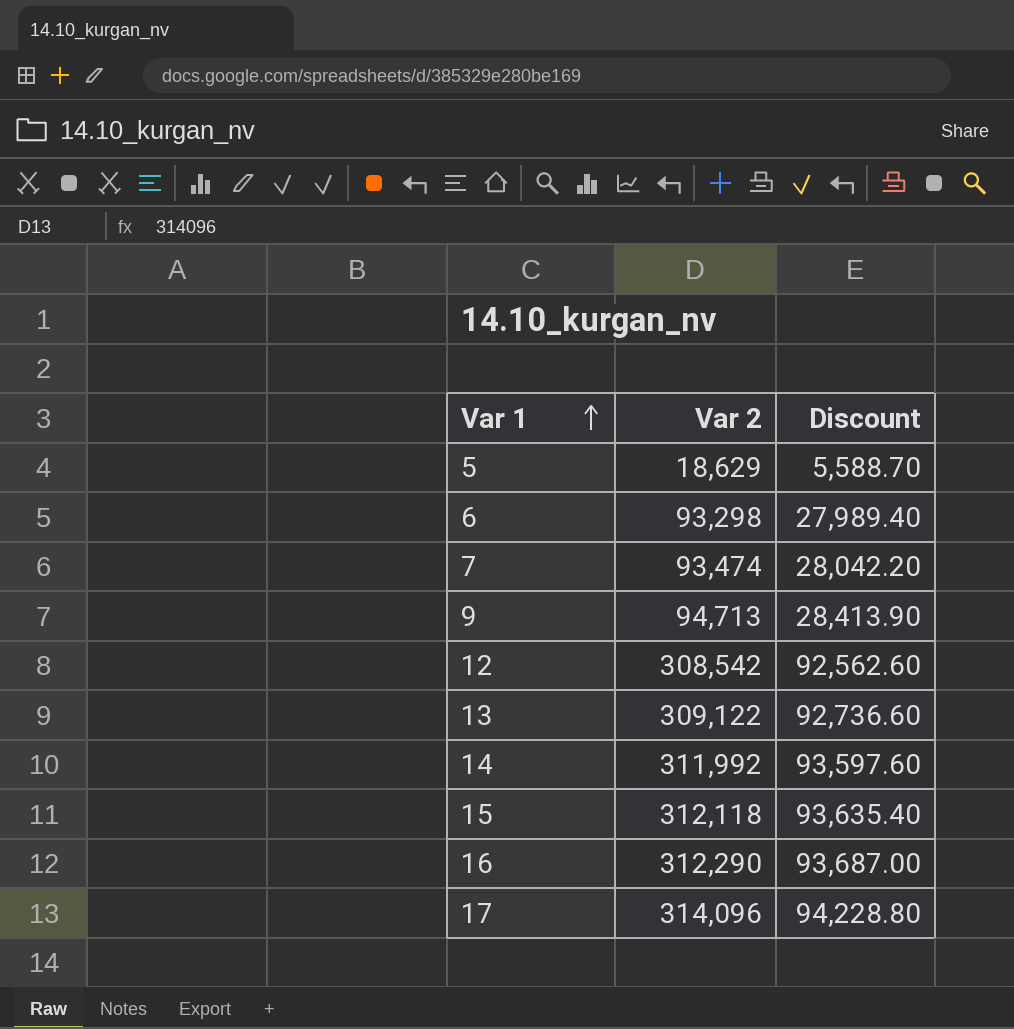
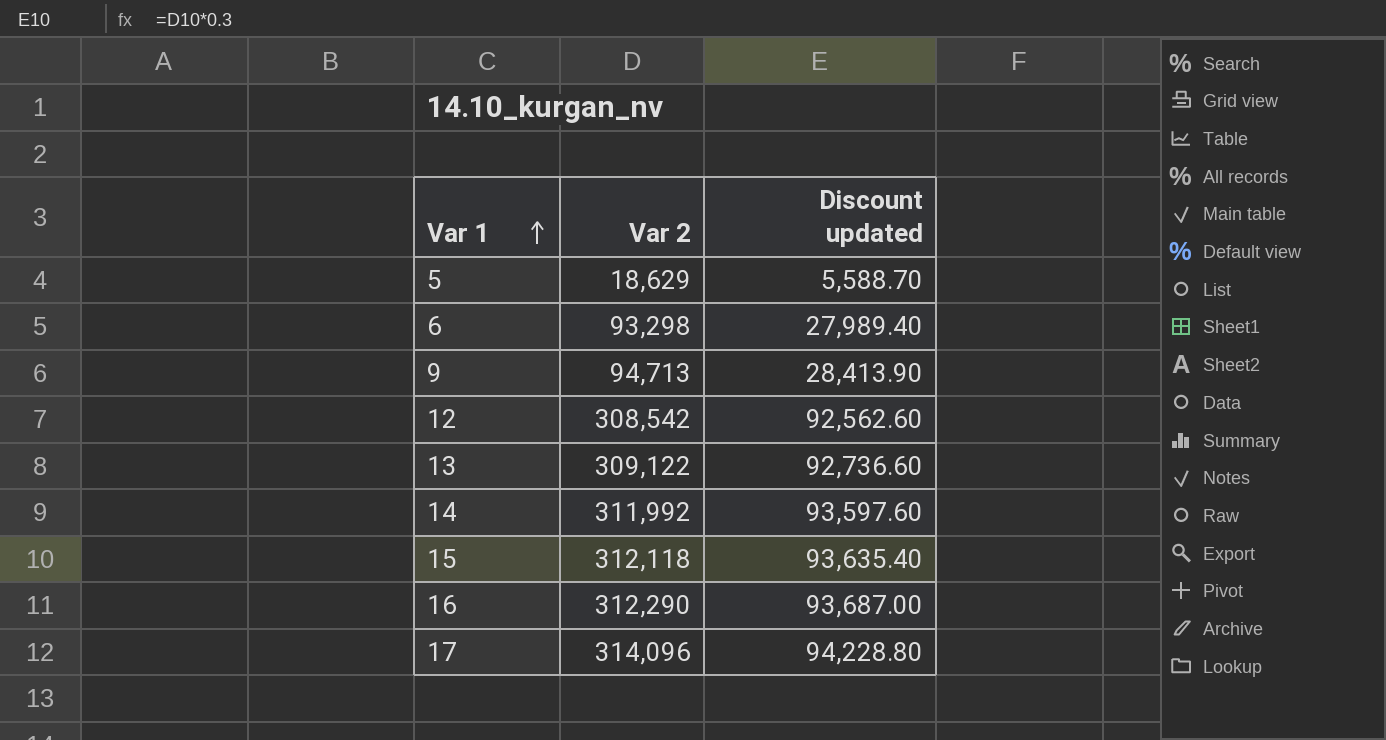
column name: Discount -> Discount updated
row 7: 93,474 | 28,042.20 -> none

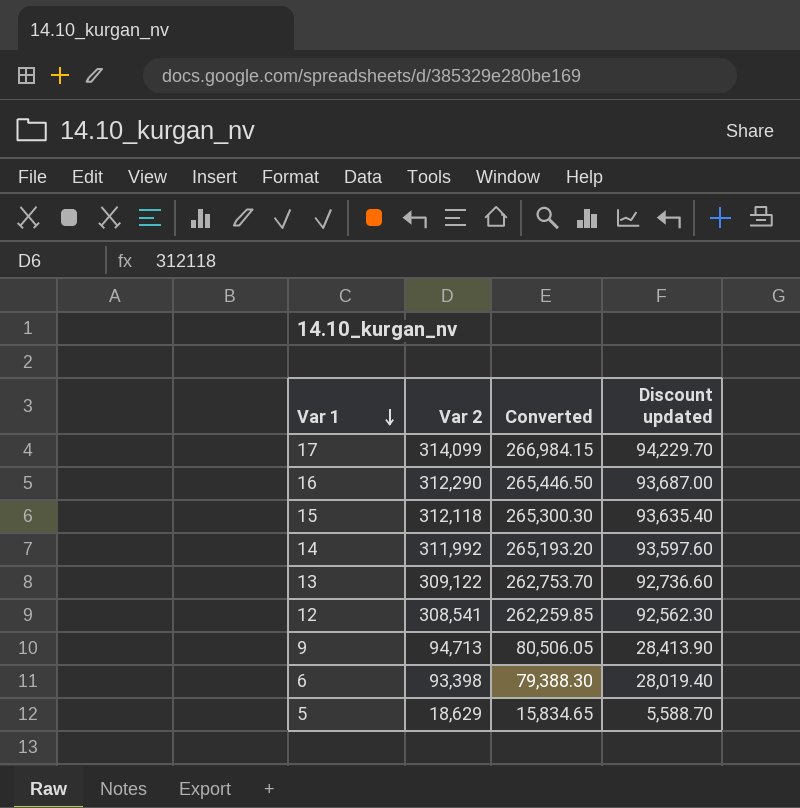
row order: Var 1 ascending -> Var 1 descending
column Converted | formula: none -> [Var 2] * 0.85
17 | Var 2: 314,096 -> 314,099
17 | Discount updated: 94,228.80 -> 94,229.70
12 | Var 2: 308,542 -> 308,541
12 | Discount updated: 92,562.60 -> 92,562.30
6 | Var 2: 93,298 -> 93,398
6 | Discount updated: 27,989.40 -> 28,019.40

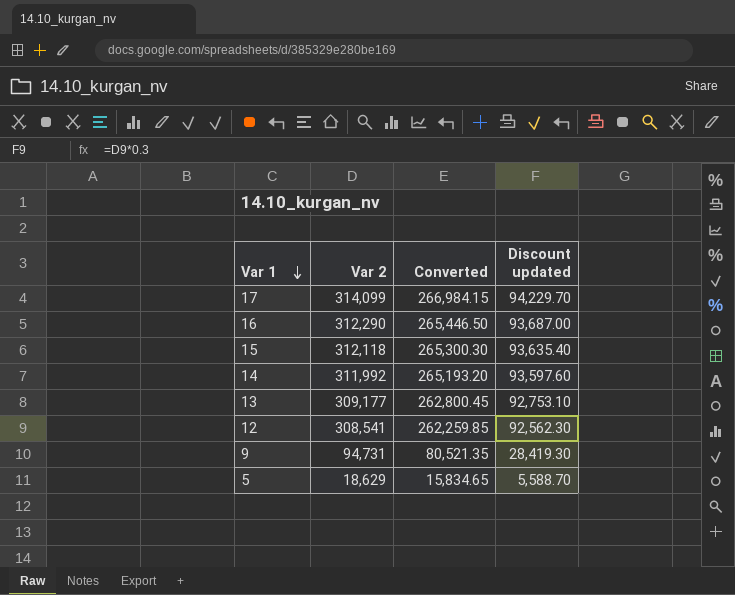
row 6: 93,398 | 79,388.30 | 28,019.40 -> none
13 | Var 2: 309,122 -> 309,177
13 | Converted: 262,753.70 -> 262,800.45
13 | Discount updated: 92,736.60 -> 92,753.10
9 | Var 2: 94,713 -> 94,731
9 | Converted: 80,506.05 -> 80,521.35
9 | Discount updated: 28,413.90 -> 28,419.30

